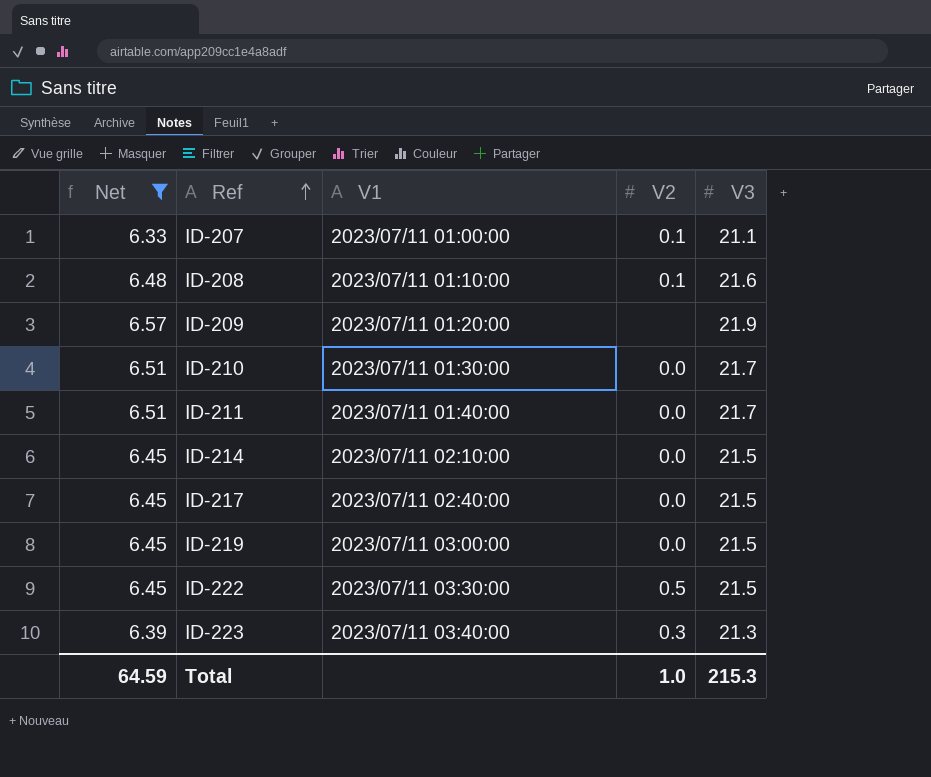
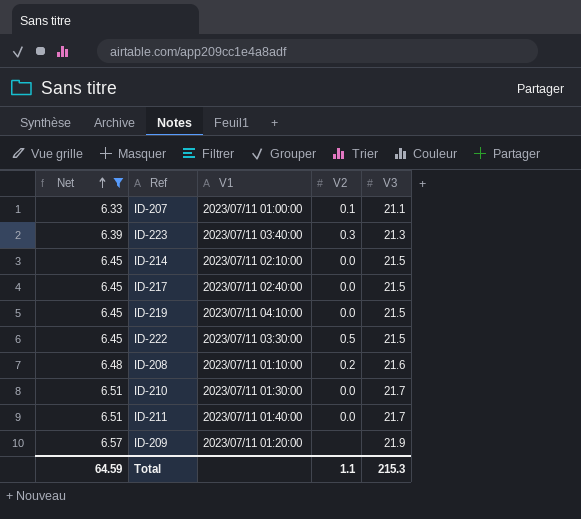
row order: Ref ascending -> Net ascending
ID-219 | V1: 2023/07/11 03:00:00 -> 2023/07/11 04:10:00
ID-208 | V2: 0.1 -> 0.2
Total | V2: 1.0 -> 1.1

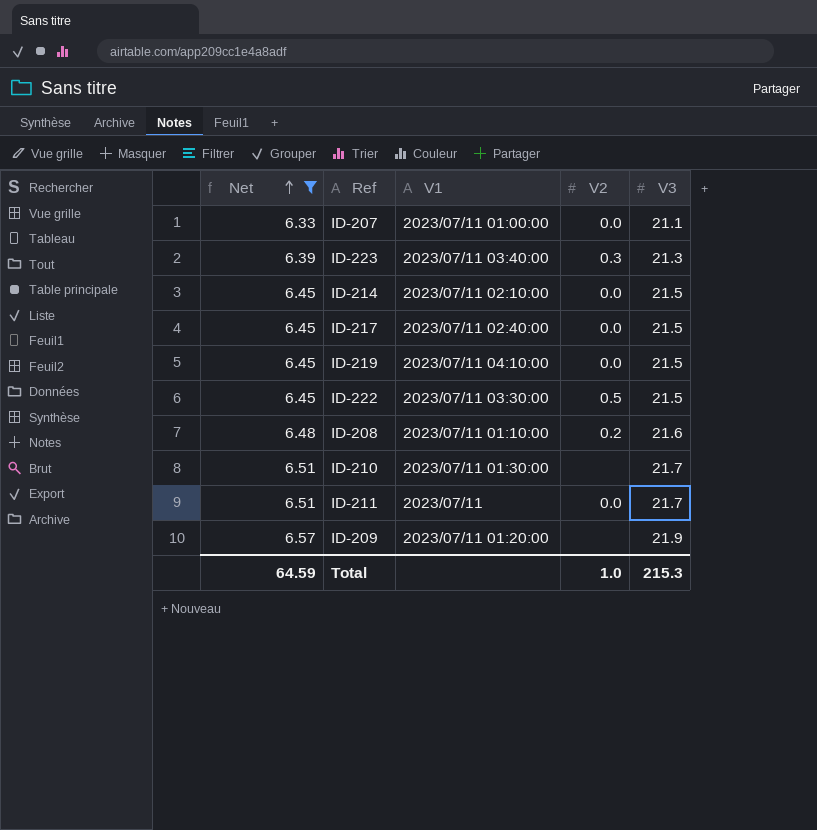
ID-207 | V2: 0.1 -> 0.0
ID-210 | V2: 0.0 -> none
ID-211 | V1: 2023/07/11 01:40:00 -> 2023/07/11
Total | V2: 1.1 -> 1.0

